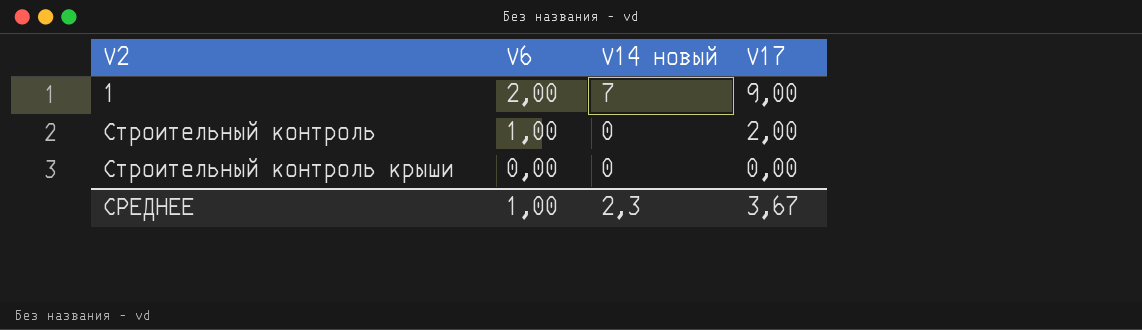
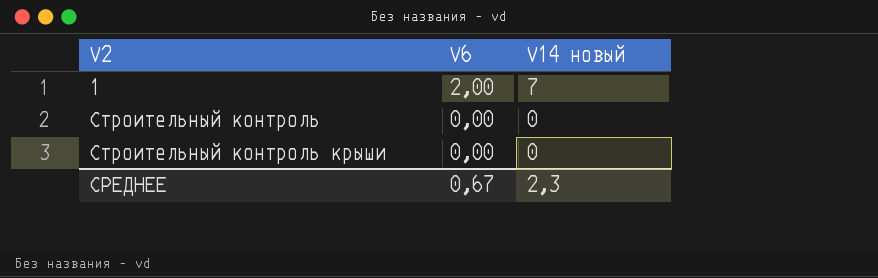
column V17 | position: 4 -> none
Строительный контроль | V6: 1,00 -> 0,00
СРЕДНЕЕ | V6: 1,00 -> 0,67

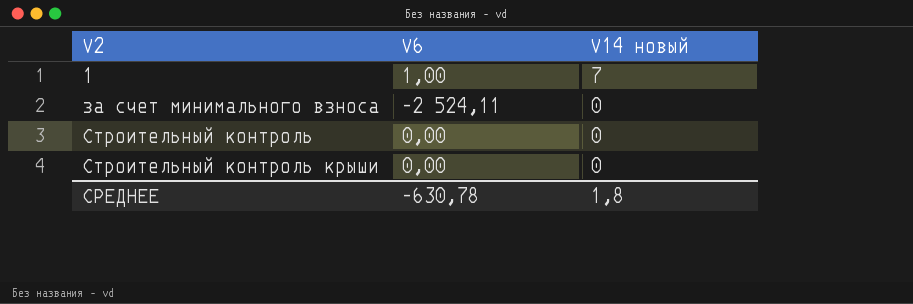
1 | V6: 2,00 -> 1,00
row за счет минимального взноса: none -> -2 524,11 | 0
СРЕДНЕЕ | V6: 0,67 -> -630,78
СРЕДНЕЕ | V14 новый: 2,3 -> 1,8

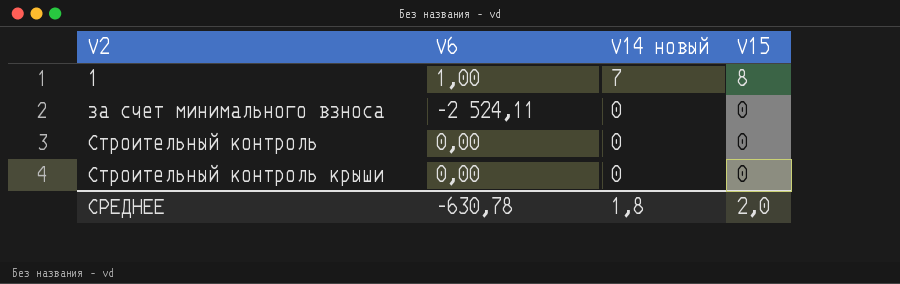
column V15 | position: none -> 4

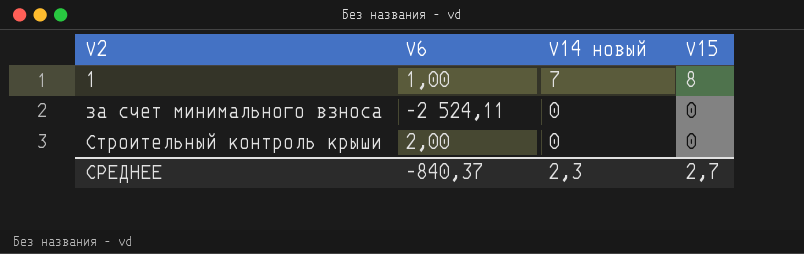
row Строительный контроль: 0,00 | 0 | 0 -> none
Строительный контроль крыши | V6: 0,00 -> 2,00
СРЕДНЕЕ | V6: -630,78 -> -840,37
СРЕДНЕЕ | V14 новый: 1,8 -> 2,3
СРЕДНЕЕ | V15: 2,0 -> 2,7

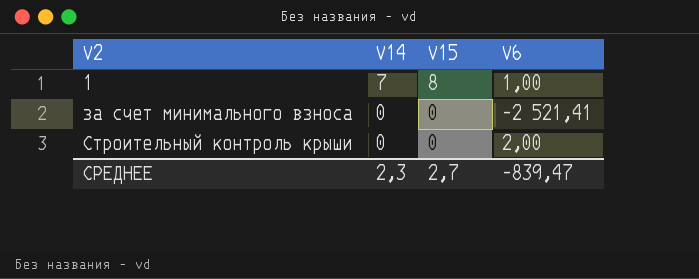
column name: V14 новый -> V14
column V6 | position: 2 -> 4
за счет минимального взноса | V6: -2 524,11 -> -2 521,41
СРЕДНЕЕ | V6: -840,37 -> -839,47

